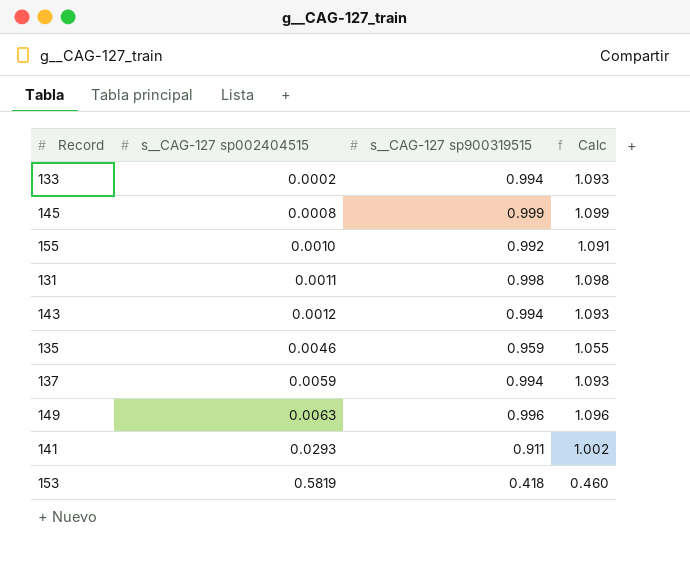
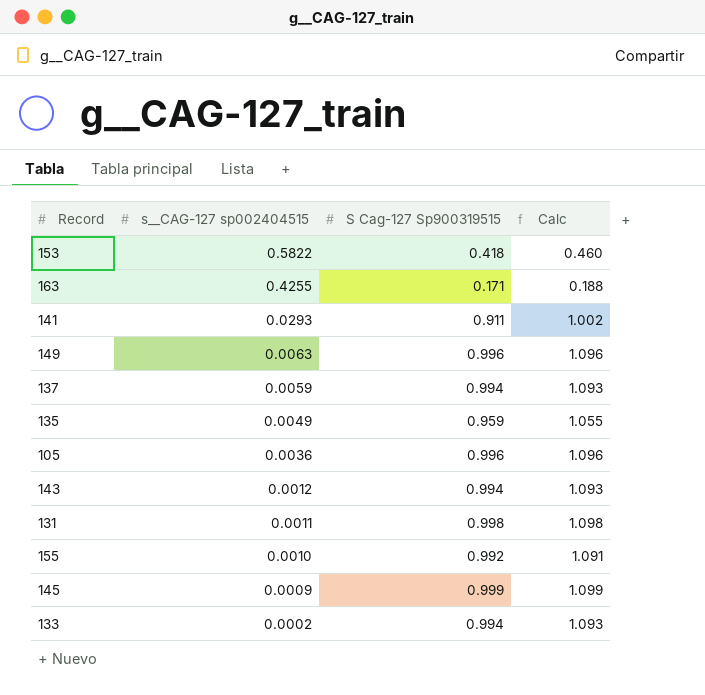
row order: s__CAG-127 sp002404515 ascending -> s__CAG-127 sp002404515 descending
column name: s__CAG-127 sp900319515 -> S Cag-127 Sp900319515
153 | s__CAG-127 sp002404515: 0.5819 -> 0.5822
row 163: none -> 0.4255 | 0.171 | 0.188
135 | s__CAG-127 sp002404515: 0.0046 -> 0.0049
row 105: none -> 0.0036 | 0.996 | 1.096
145 | s__CAG-127 sp002404515: 0.0008 -> 0.0009

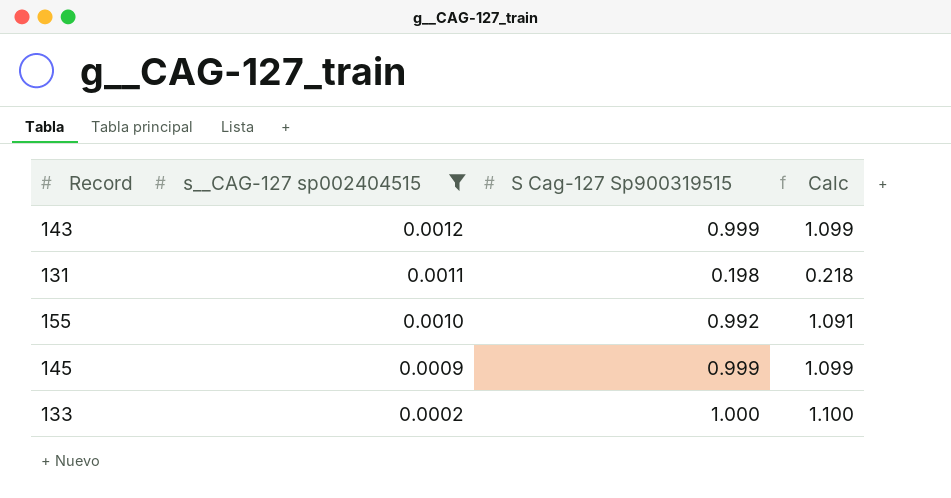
filter: none -> s__CAG-127 sp002404515 <= 0.0012
143 | S Cag-127 Sp900319515: 0.994 -> 0.999
143 | Calc: 1.093 -> 1.099
131 | S Cag-127 Sp900319515: 0.998 -> 0.198
131 | Calc: 1.098 -> 0.218
133 | S Cag-127 Sp900319515: 0.994 -> 1.000
133 | Calc: 1.093 -> 1.100

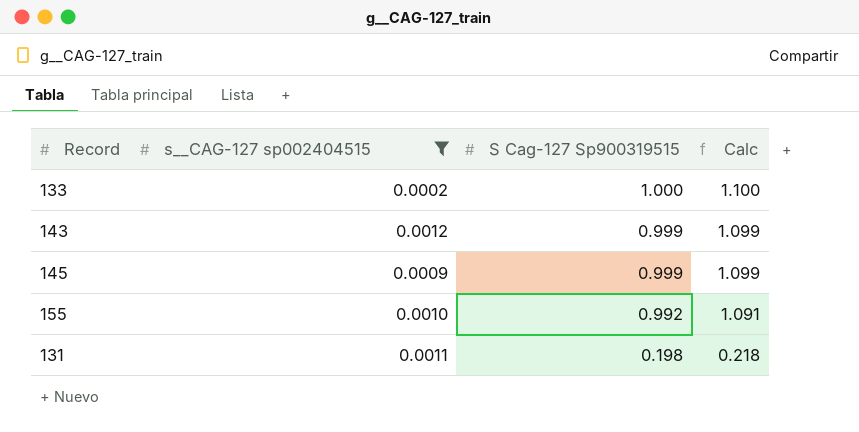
row order: s__CAG-127 sp002404515 descending -> S Cag-127 Sp900319515 descending

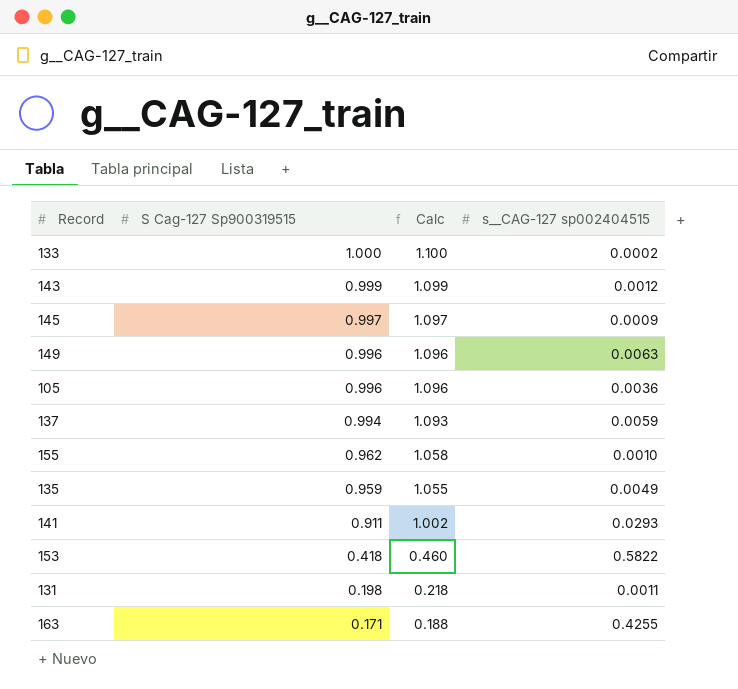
filter: s__CAG-127 sp002404515 <= 0.0012 -> none
column s__CAG-127 sp002404515 | position: 2 -> 4
145 | S Cag-127 Sp900319515: 0.999 -> 0.997
145 | Calc: 1.099 -> 1.097
155 | S Cag-127 Sp900319515: 0.992 -> 0.962
155 | Calc: 1.091 -> 1.058

